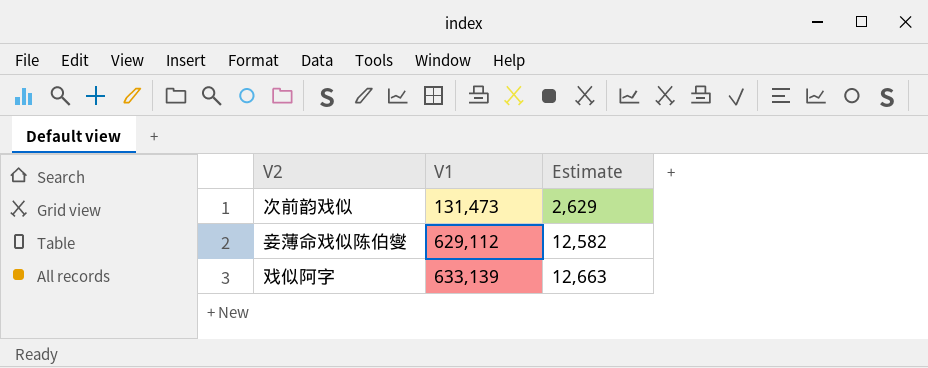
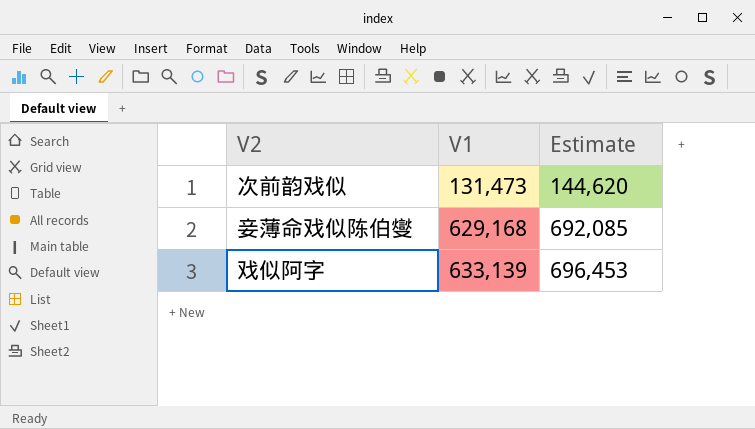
column Estimate | formula: [V1] * 0.02 -> [V1] * 1.1
妾薄命戏似陈伯燮 | V1: 629,112 -> 629,168

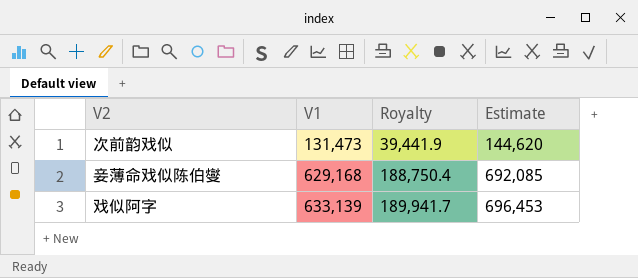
column Royalty | formula: none -> [V1] * 0.3

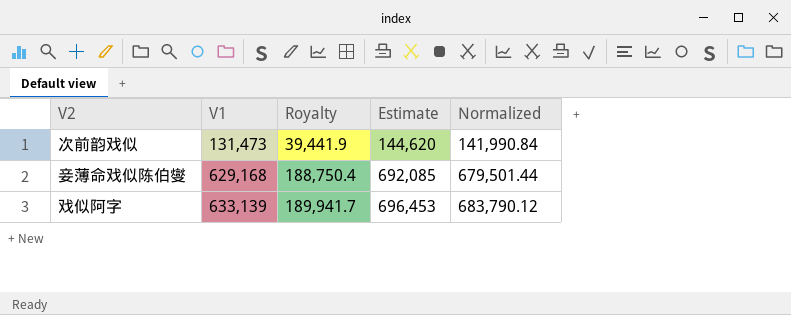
column Normalized | formula: none -> [V1] * 1.08

